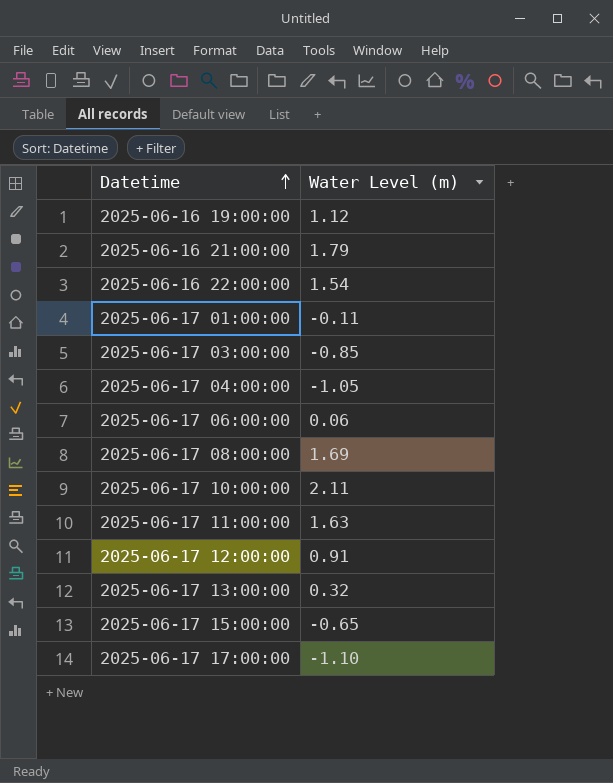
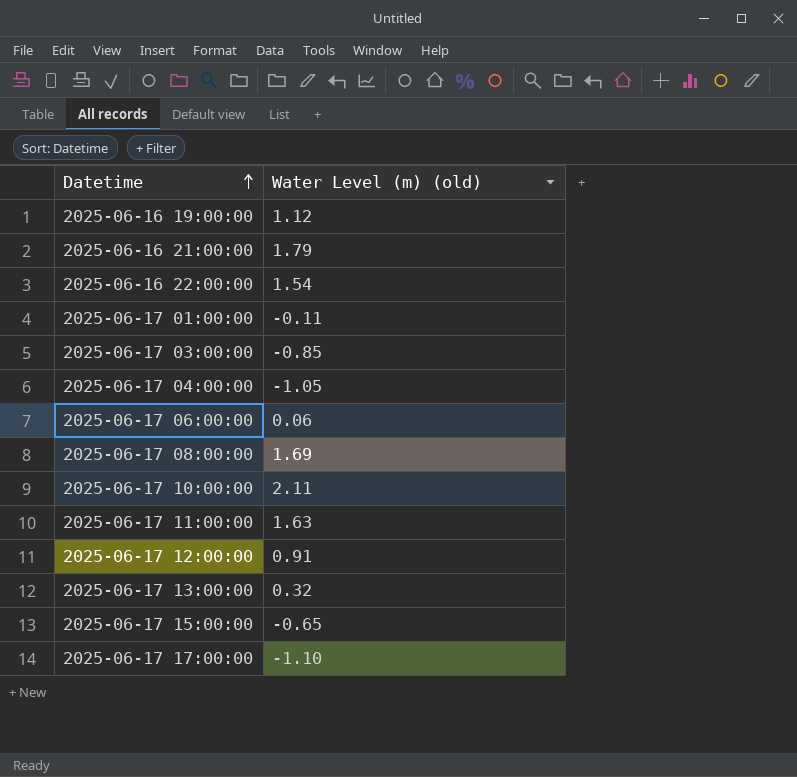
column name: Water Level (m) -> Water Level (m) (old)

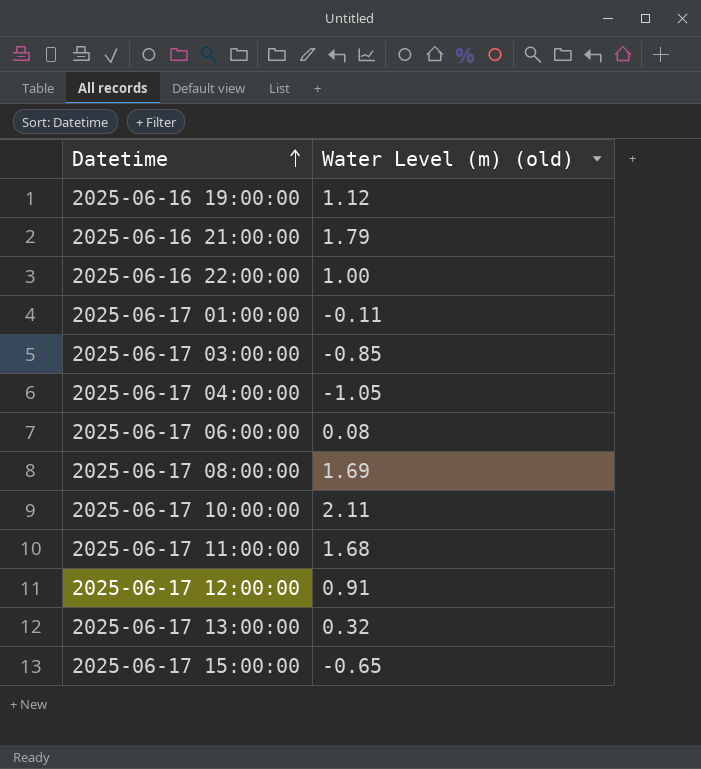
row 2025-06-17 17:00:00: -1.10 -> none
2025-06-16 22:00:00 | Water Level (m) (old): 1.54 -> 1.00
2025-06-17 06:00:00 | Water Level (m) (old): 0.06 -> 0.08
2025-06-17 11:00:00 | Water Level (m) (old): 1.63 -> 1.68

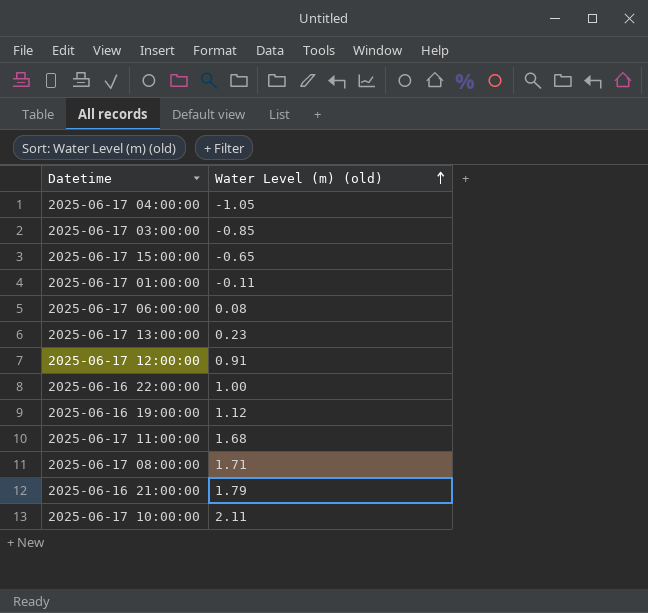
row order: Datetime ascending -> Water Level (m) (old) ascending
2025-06-17 13:00:00 | Water Level (m) (old): 0.32 -> 0.23
2025-06-17 08:00:00 | Water Level (m) (old): 1.69 -> 1.71

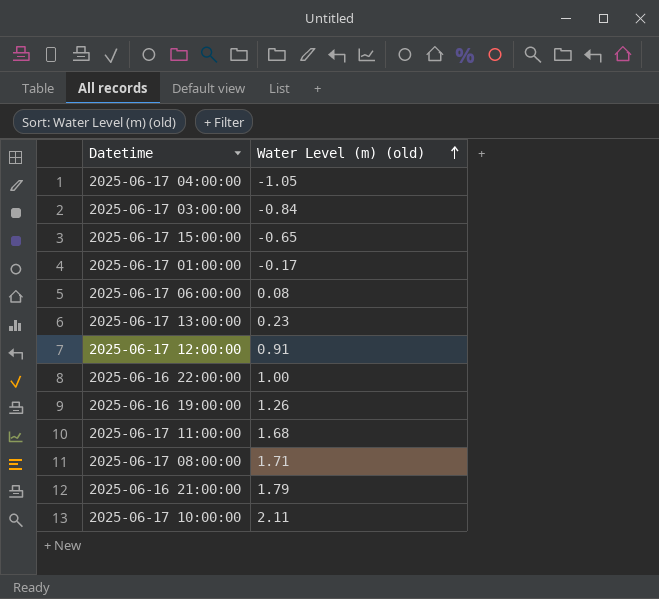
2025-06-17 03:00:00 | Water Level (m) (old): -0.85 -> -0.84
2025-06-17 01:00:00 | Water Level (m) (old): -0.11 -> -0.17
2025-06-16 19:00:00 | Water Level (m) (old): 1.12 -> 1.26

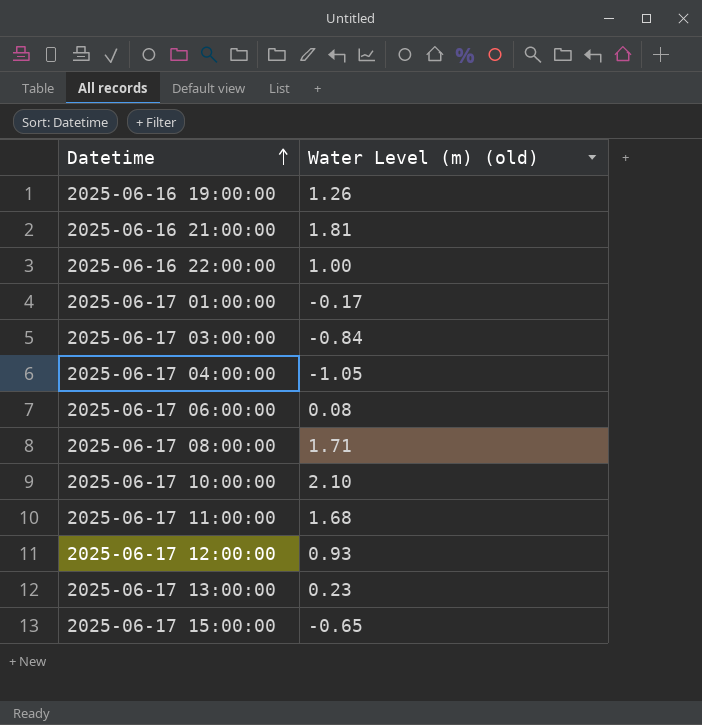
row order: Water Level (m) (old) ascending -> Datetime ascending
2025-06-16 21:00:00 | Water Level (m) (old): 1.79 -> 1.81
2025-06-17 10:00:00 | Water Level (m) (old): 2.11 -> 2.10
2025-06-17 12:00:00 | Water Level (m) (old): 0.91 -> 0.93

